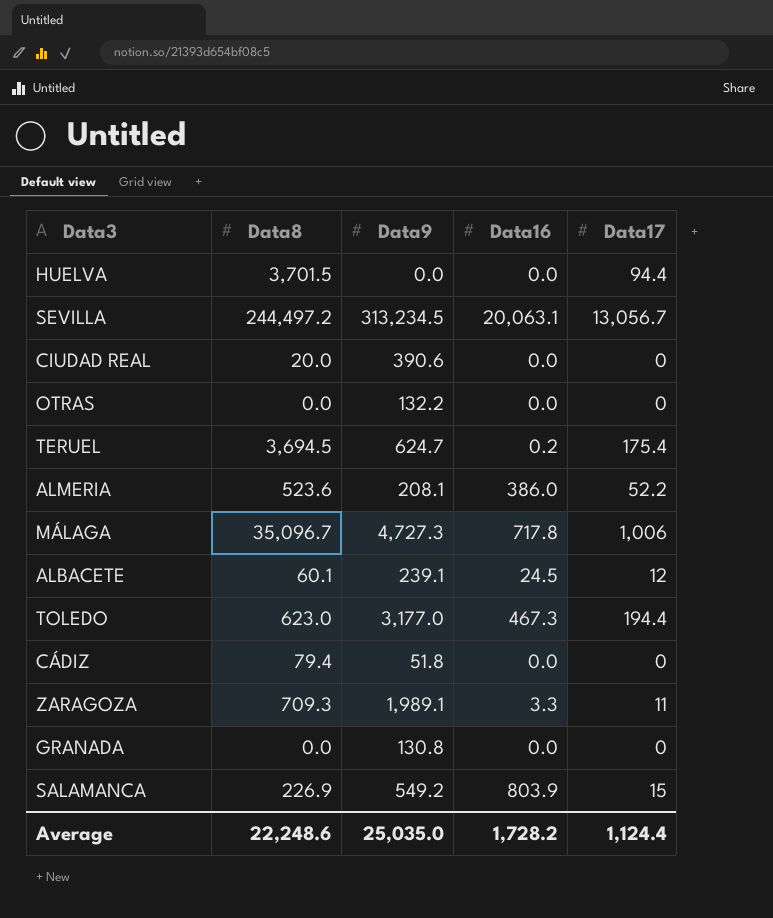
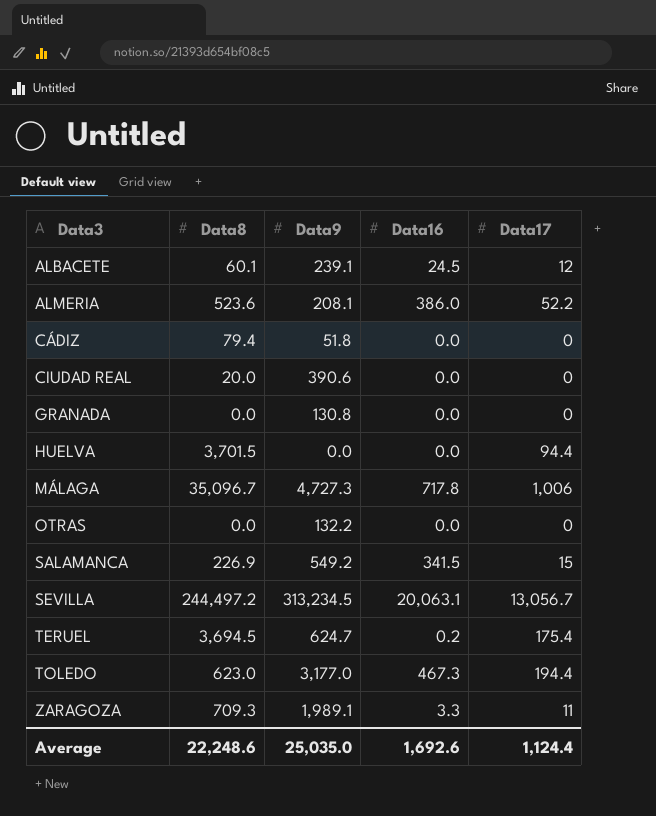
row order: none -> Data3 ascending
SALAMANCA | Data16: 803.9 -> 341.5
Average | Data16: 1,728.2 -> 1,692.6

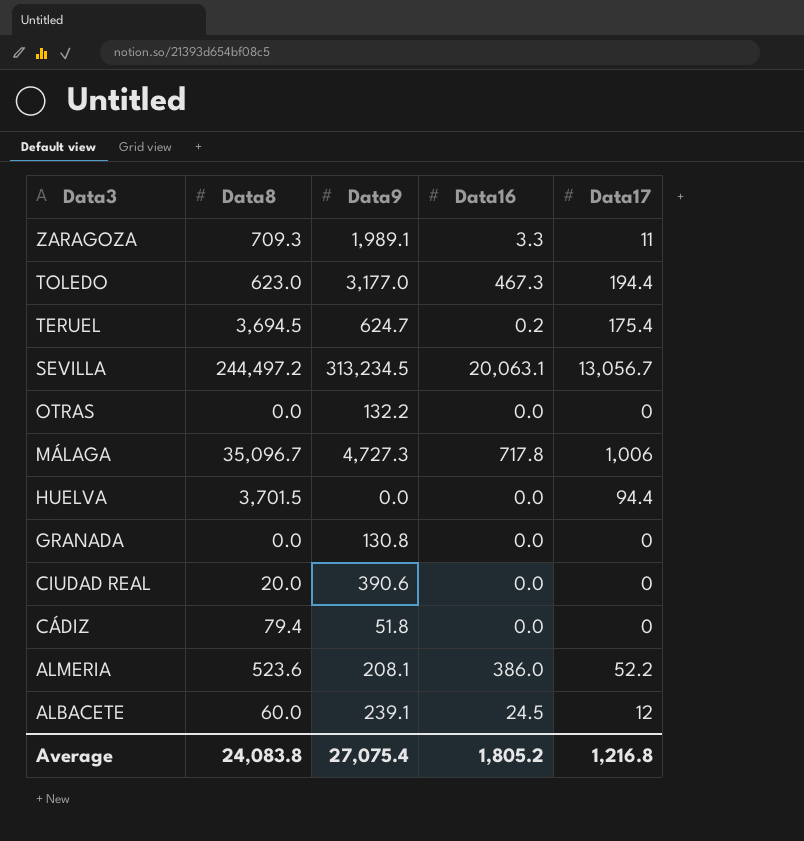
row order: Data3 ascending -> Data3 descending
row SALAMANCA: 226.9 | 549.2 | 341.5 | 15 -> none
ALBACETE | Data8: 60.1 -> 60.0
Average | Data8: 22,248.6 -> 24,083.8
Average | Data9: 25,035.0 -> 27,075.4
Average | Data16: 1,692.6 -> 1,805.2
Average | Data17: 1,124.4 -> 1,216.8

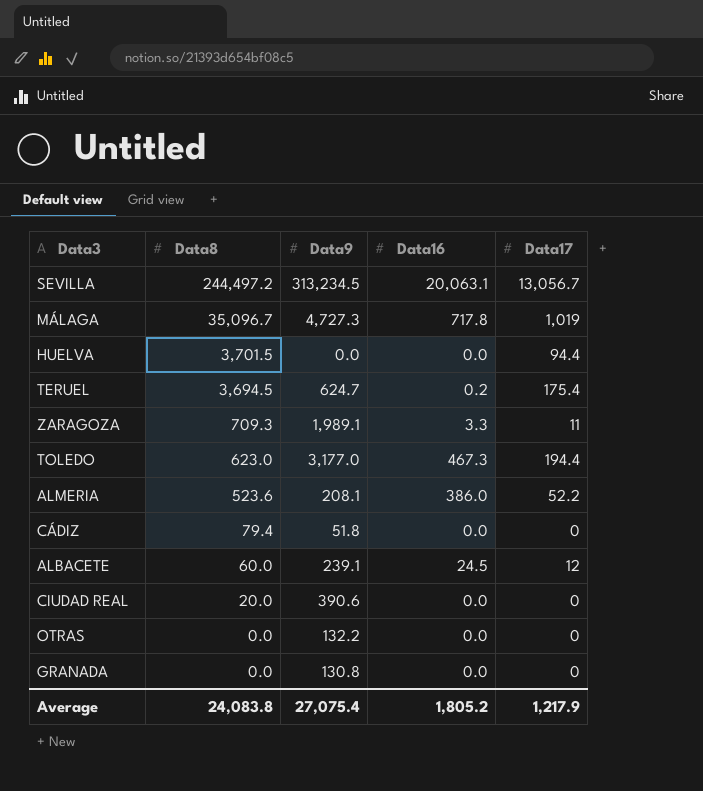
row order: Data3 descending -> Data8 descending
MÁLAGA | Data17: 1,006 -> 1,019
Average | Data17: 1,216.8 -> 1,217.9

